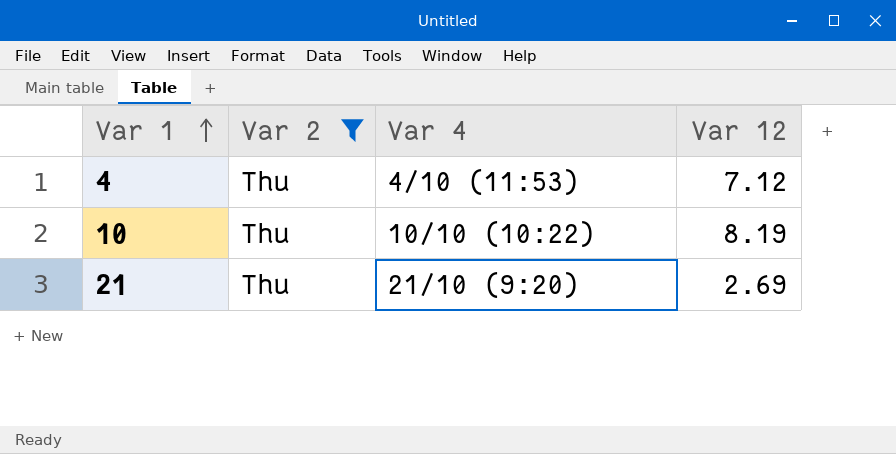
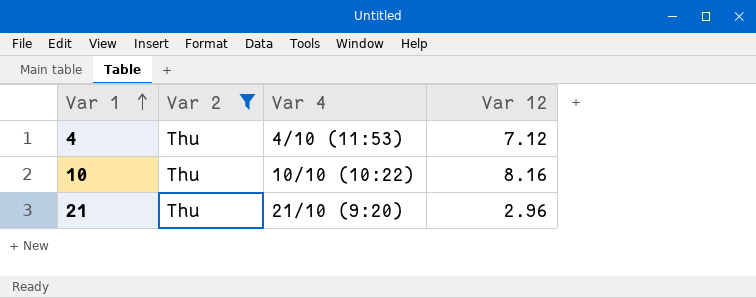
10 | Var 12: 8.19 -> 8.16
21 | Var 12: 2.69 -> 2.96

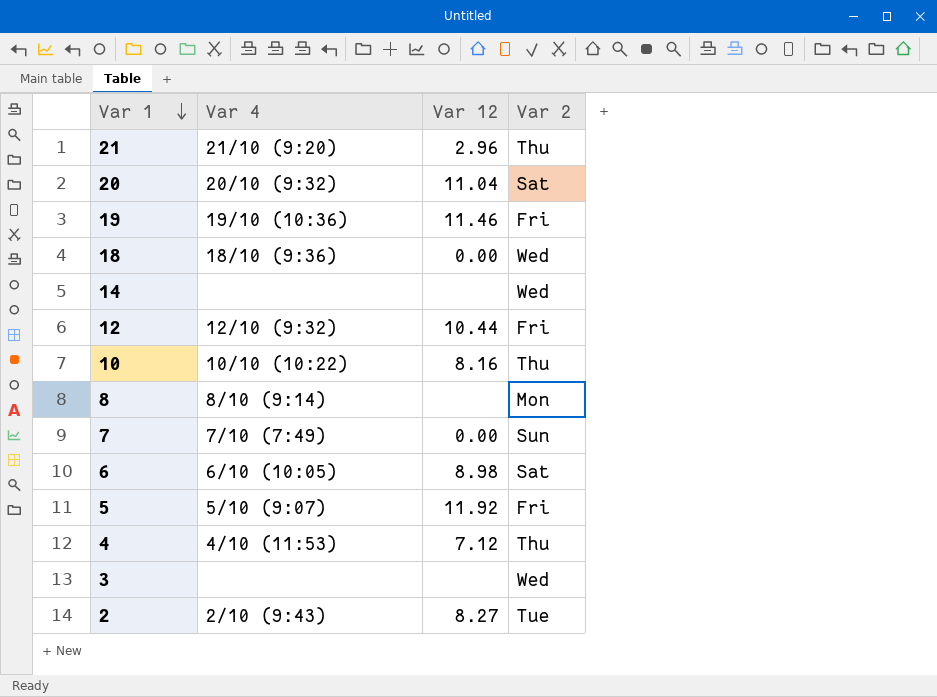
filter: Var 2 = Thu -> none
row order: Var 1 ascending -> Var 1 descending
column Var 2 | position: 2 -> 4

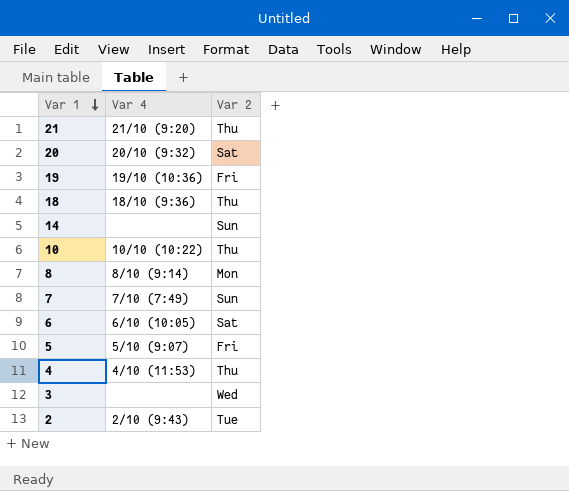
column Var 12 | position: 3 -> none
row 12: 12/10 (9:32) | 10.44 | Fri -> none
18 | Var 2: Wed -> Thu
14 | Var 2: Wed -> Sun

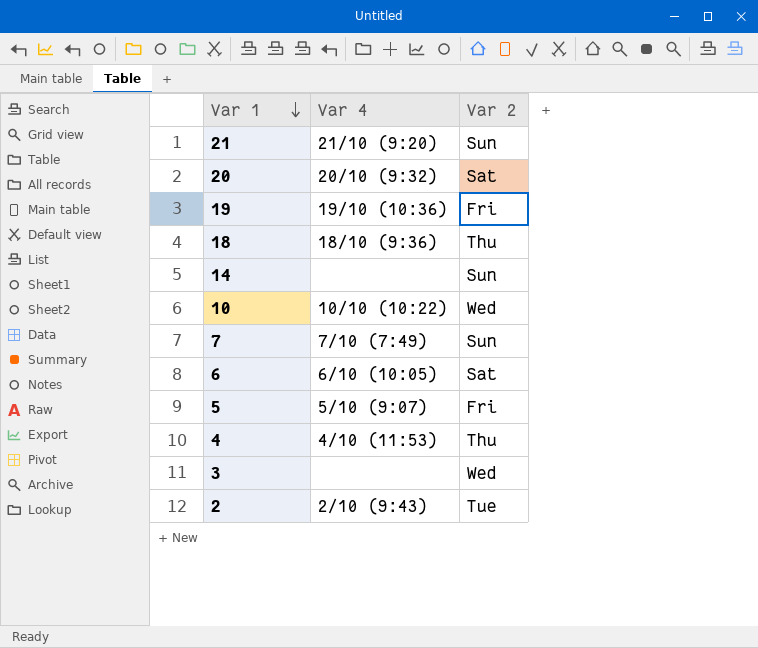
row 8: 8/10 (9:14) | Mon -> none
21 | Var 2: Thu -> Sun
10 | Var 2: Thu -> Wed

